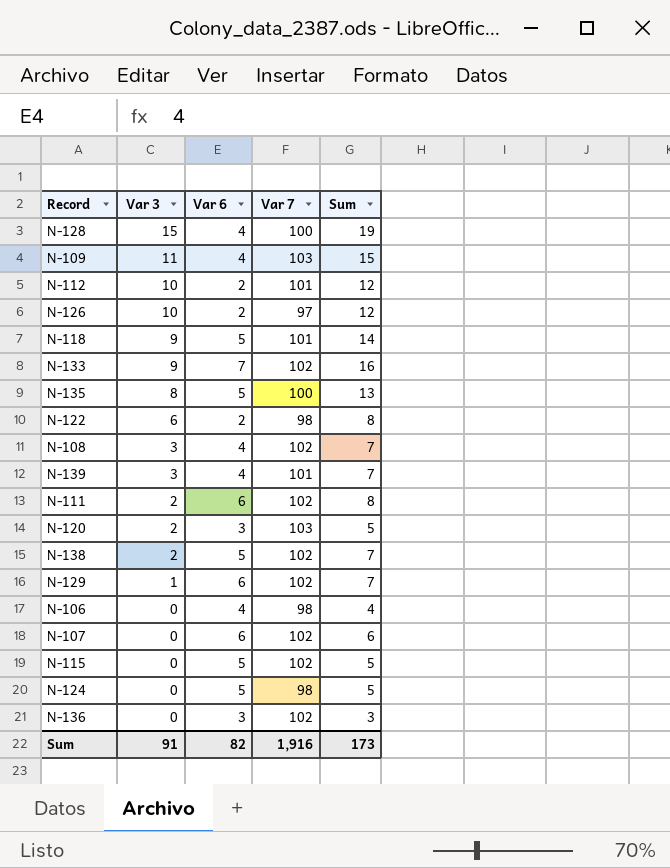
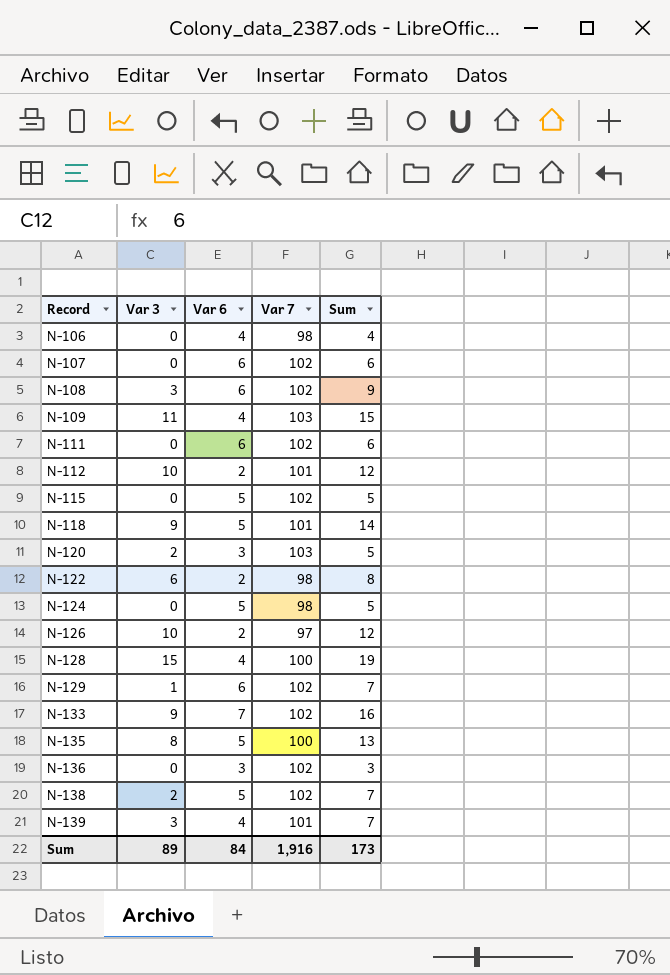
row order: Var 3 descending -> Record ascending
N-108 | Var 6: 4 -> 6
N-108 | Sum: 7 -> 9
N-111 | Var 3: 2 -> 0
N-111 | Sum: 8 -> 6
Sum | Var 3: 91 -> 89
Sum | Var 6: 82 -> 84

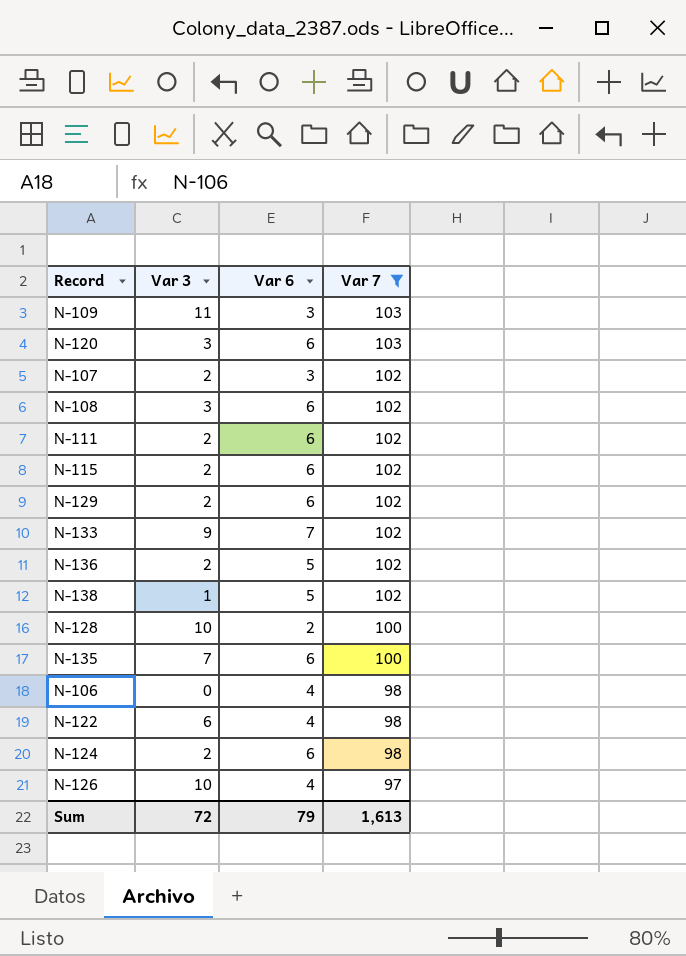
filter: none -> Var 7 != 101
row order: Record ascending -> Var 7 descending
column Sum | formula: [Var 3] + [Var 6] -> none
N-109 | Var 6: 4 -> 3
N-120 | Var 3: 2 -> 3
N-120 | Var 6: 3 -> 6
N-107 | Var 3: 0 -> 2
N-107 | Var 6: 6 -> 3
N-111 | Var 3: 0 -> 2
N-115 | Var 3: 0 -> 2
N-115 | Var 6: 5 -> 6
N-129 | Var 3: 1 -> 2
N-136 | Var 3: 0 -> 2
N-136 | Var 6: 3 -> 5
N-138 | Var 3: 2 -> 1
N-128 | Var 3: 15 -> 10
N-128 | Var 6: 4 -> 2
N-135 | Var 3: 8 -> 7
N-135 | Var 6: 5 -> 6
N-122 | Var 6: 2 -> 4
N-124 | Var 3: 0 -> 2
N-124 | Var 6: 5 -> 6
N-126 | Var 6: 2 -> 4
Sum | Var 3: 89 -> 72
Sum | Var 6: 84 -> 79
Sum | Var 7: 1,916 -> 1,613

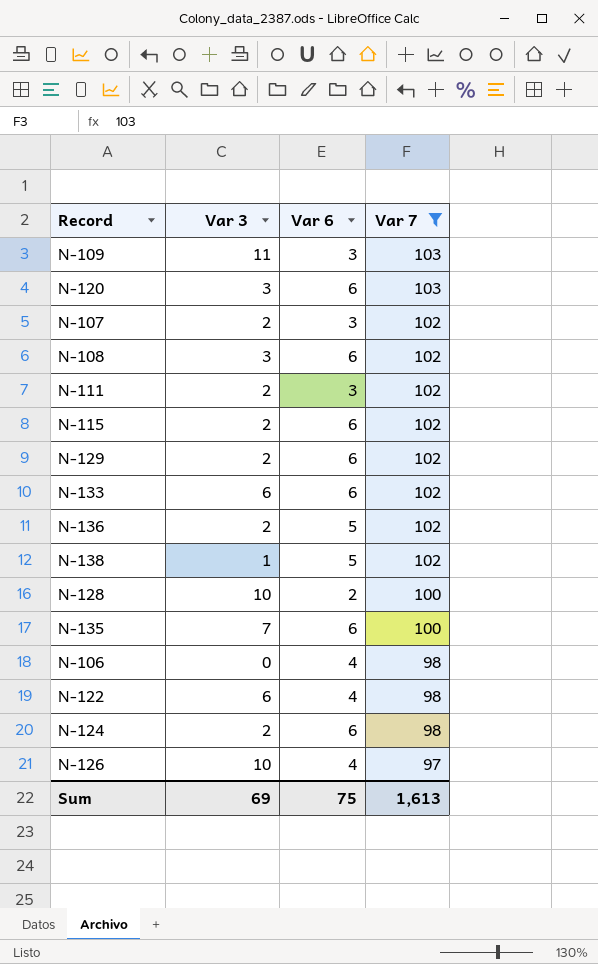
N-111 | Var 6: 6 -> 3
N-133 | Var 3: 9 -> 6
N-133 | Var 6: 7 -> 6
Sum | Var 3: 72 -> 69
Sum | Var 6: 79 -> 75

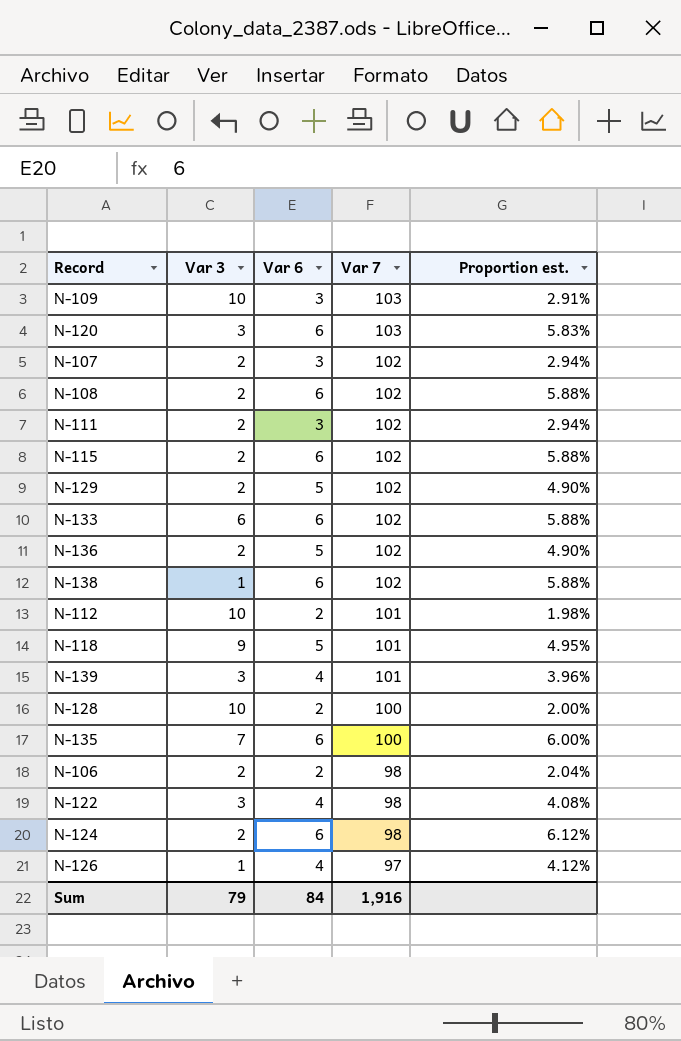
filter: Var 7 != 101 -> none
column Proportion est. | formula: none -> [Var 6] / [Var 7]
N-109 | Var 3: 11 -> 10
N-108 | Var 3: 3 -> 2
N-129 | Var 6: 6 -> 5
N-138 | Var 6: 5 -> 6
N-106 | Var 3: 0 -> 2
N-106 | Var 6: 4 -> 2
N-122 | Var 3: 6 -> 3
N-126 | Var 3: 10 -> 1
Sum | Var 3: 69 -> 79
Sum | Var 6: 75 -> 84
Sum | Var 7: 1,613 -> 1,916

